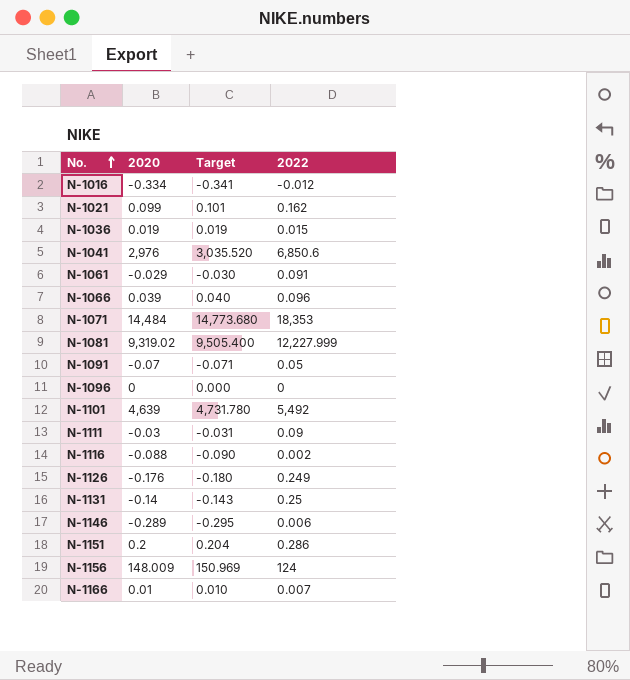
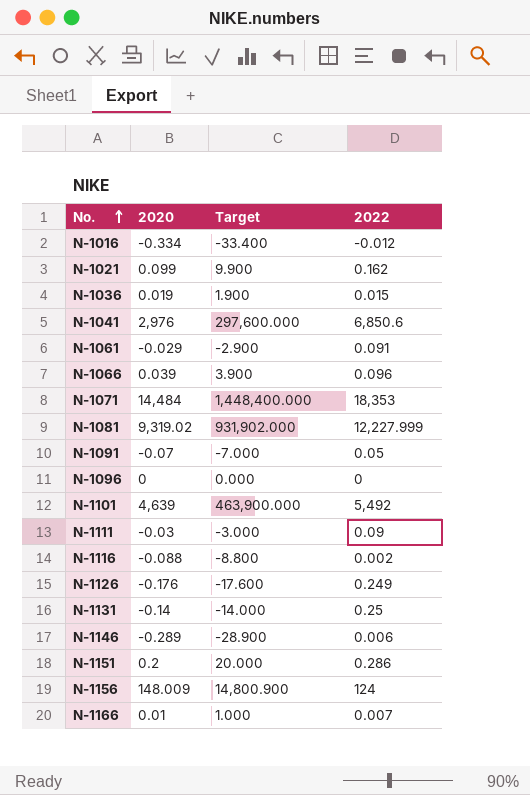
column Target | formula: [2020] * 1.02 -> [2020] * 100

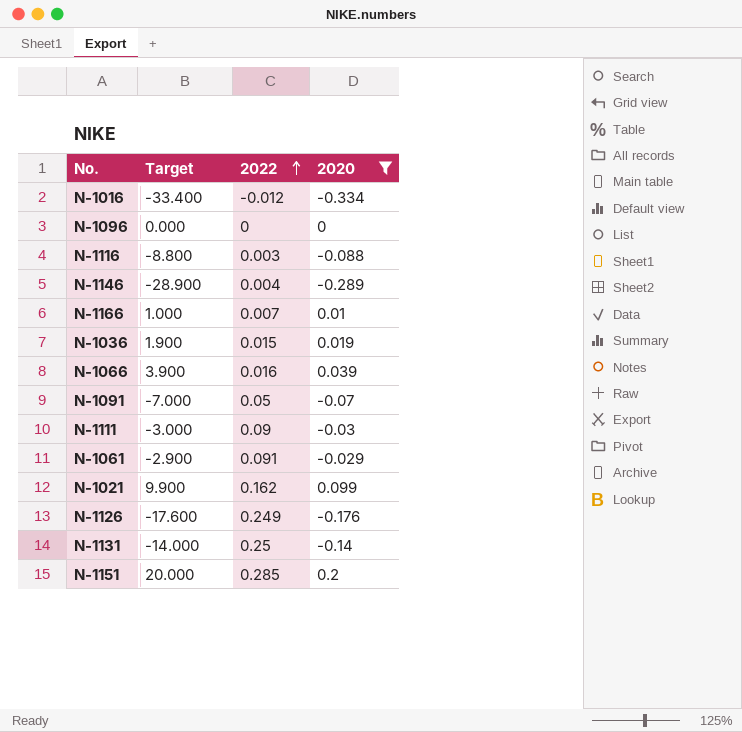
filter: none -> 2020 <= 0.2
row order: No. ascending -> 2022 ascending
column 2020 | position: 2 -> 4
N-1116 | 2022: 0.002 -> 0.003
N-1146 | 2022: 0.006 -> 0.004
N-1066 | 2022: 0.096 -> 0.016
N-1151 | 2022: 0.286 -> 0.285

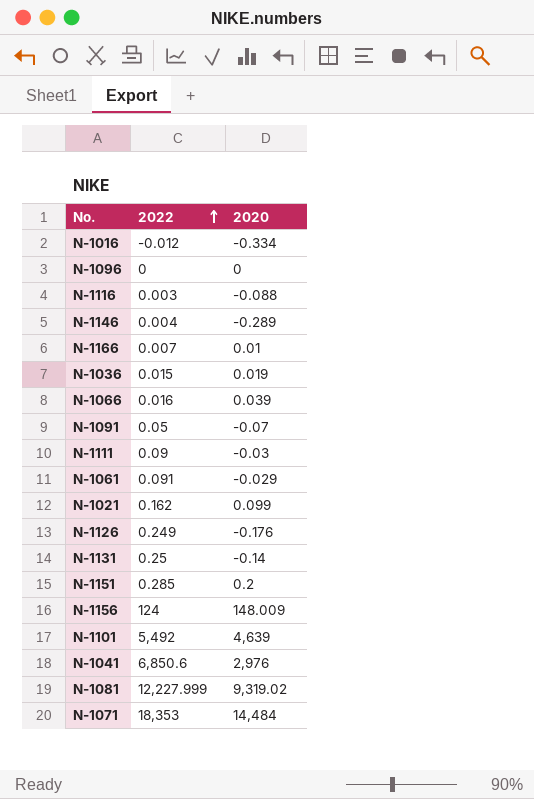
filter: 2020 <= 0.2 -> none
column Target | formula: [2020] * 100 -> none

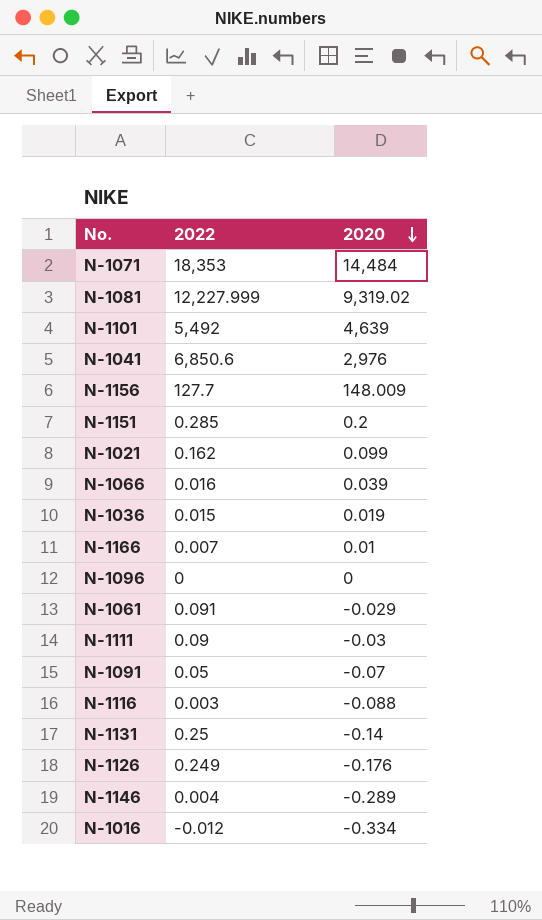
row order: 2022 ascending -> 2020 descending
N-1156 | 2022: 124 -> 127.7

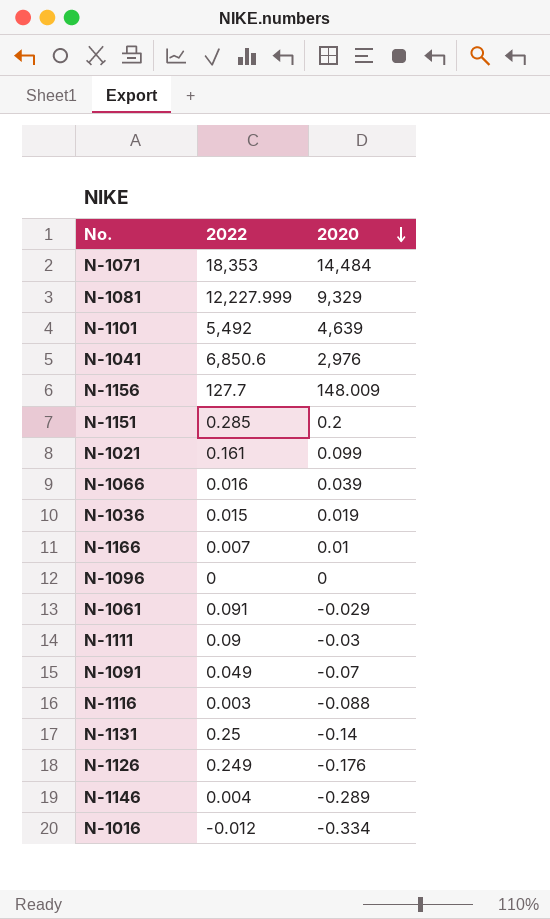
N-1081 | 2020: 9,319.02 -> 9,329
N-1021 | 2022: 0.162 -> 0.161
N-1091 | 2022: 0.05 -> 0.049

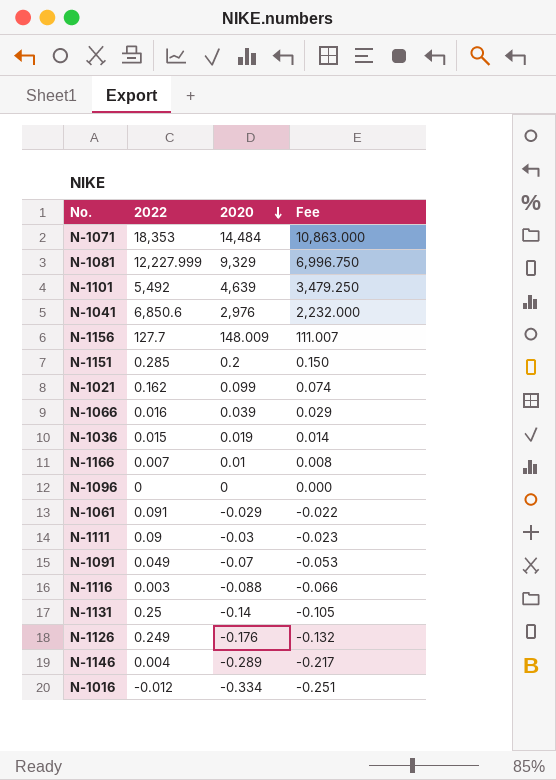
column Fee | formula: none -> [2020] * 0.75
N-1021 | 2022: 0.161 -> 0.162

